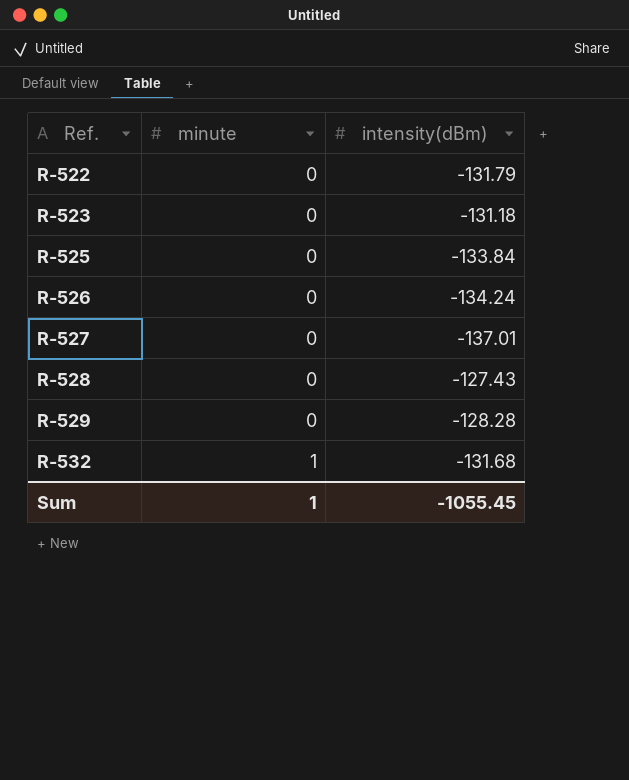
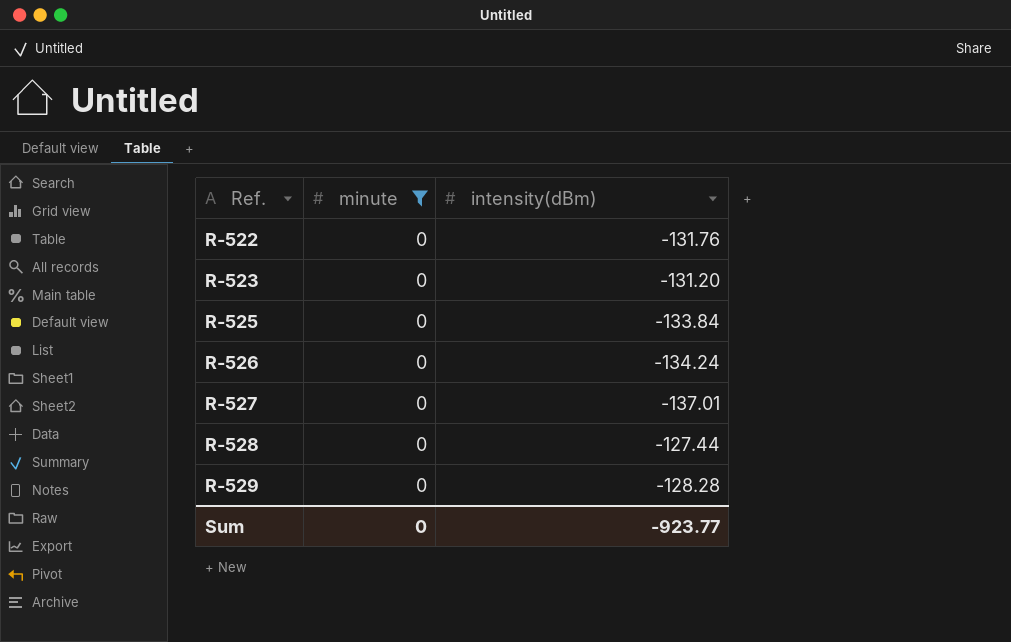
filter: none -> minute = 0
R-522 | intensity(dBm): -131.79 -> -131.76
R-523 | intensity(dBm): -131.18 -> -131.20
R-528 | intensity(dBm): -127.43 -> -127.44
Sum | minute: 1 -> 0
Sum | intensity(dBm): -1055.45 -> -923.77

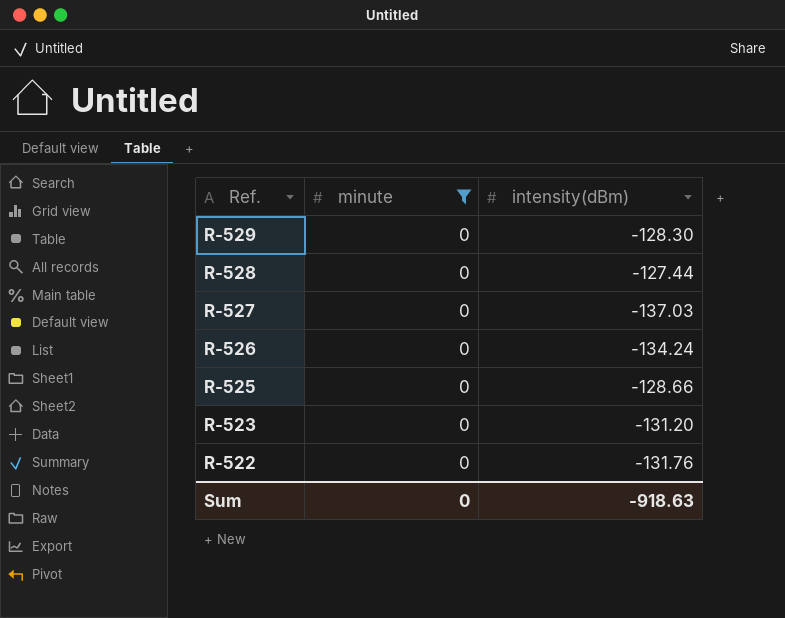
row order: Ref. ascending -> Ref. descending
R-529 | intensity(dBm): -128.28 -> -128.30
R-527 | intensity(dBm): -137.01 -> -137.03
R-525 | intensity(dBm): -133.84 -> -128.66
Sum | intensity(dBm): -923.77 -> -918.63

